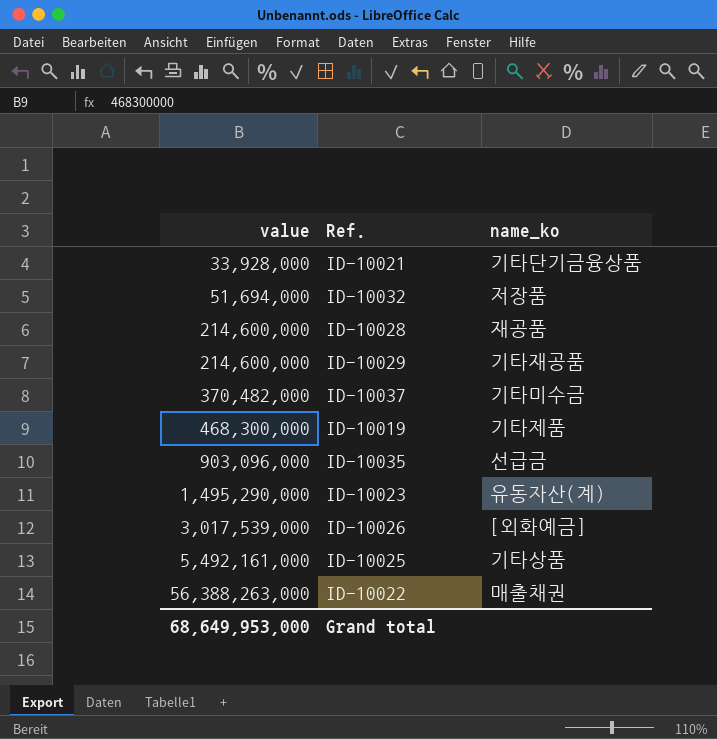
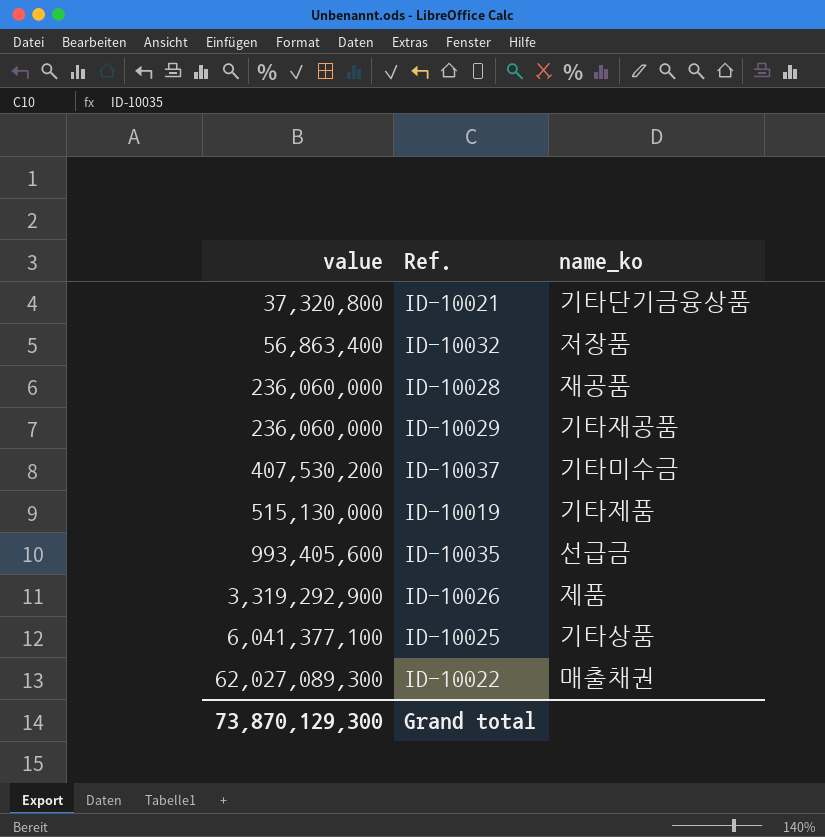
row ID-10023: 1,495,290,000 | 유동자산(계) -> none
ID-10021 | value: 33,928,000 -> 37,320,800
ID-10032 | value: 51,694,000 -> 56,863,400
ID-10028 | value: 214,600,000 -> 236,060,000
ID-10029 | value: 214,600,000 -> 236,060,000
ID-10037 | value: 370,482,000 -> 407,530,200
ID-10019 | value: 468,300,000 -> 515,130,000
ID-10035 | value: 903,096,000 -> 993,405,600
ID-10026 | value: 3,017,539,000 -> 3,319,292,900
ID-10026 | name_ko: [외화예금] -> 제품
ID-10025 | value: 5,492,161,000 -> 6,041,377,100
ID-10022 | value: 56,388,263,000 -> 62,027,089,300
Grand total | value: 68,649,953,000 -> 73,870,129,300

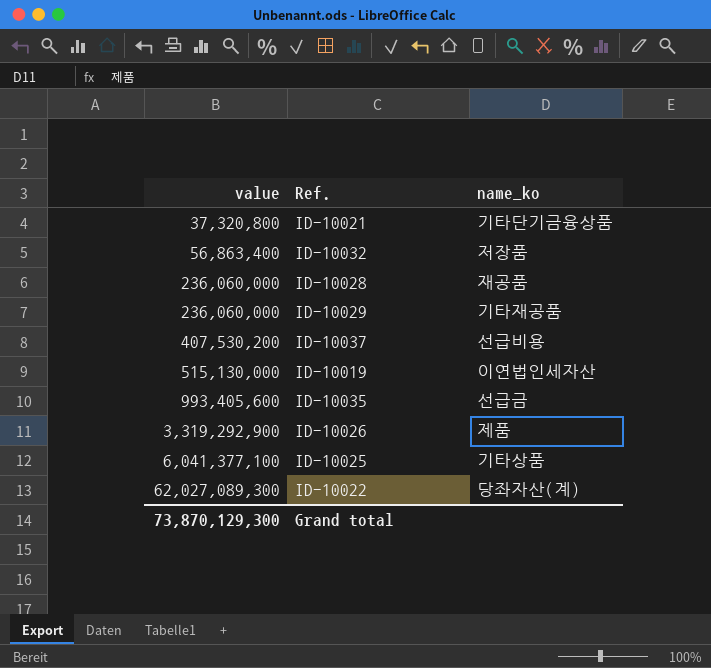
ID-10037 | name_ko: 기타미수금 -> 선급비용
ID-10019 | name_ko: 기타제품 -> 이연법인세자산
ID-10022 | name_ko: 매출채권 -> 당좌자산(계)

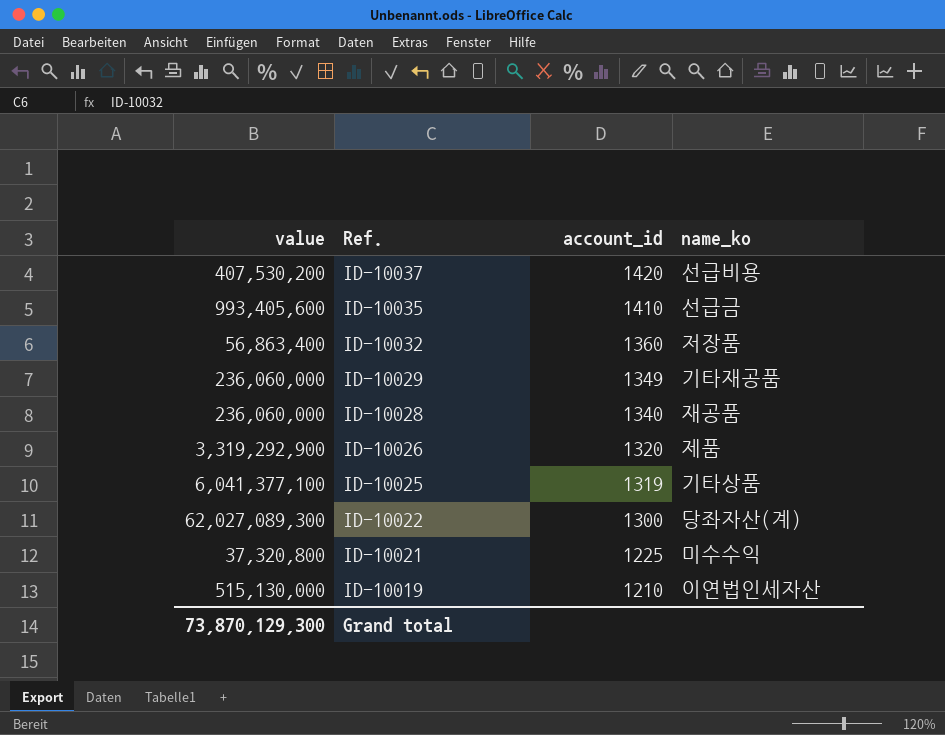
row order: value ascending -> Ref. descending
column account_id | position: none -> 3
ID-10021 | name_ko: 기타단기금융상품 -> 미수수익

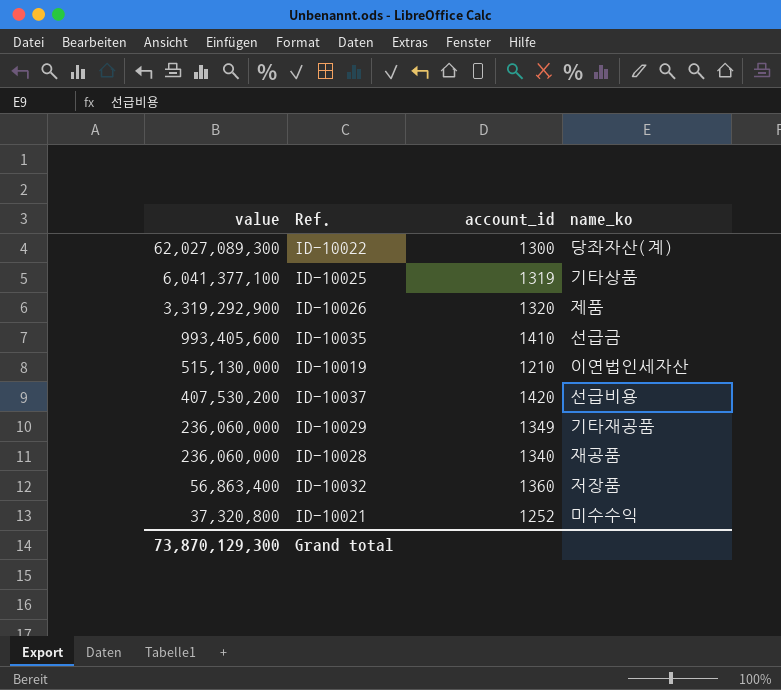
row order: Ref. descending -> value descending
ID-10021 | account_id: 1225 -> 1252

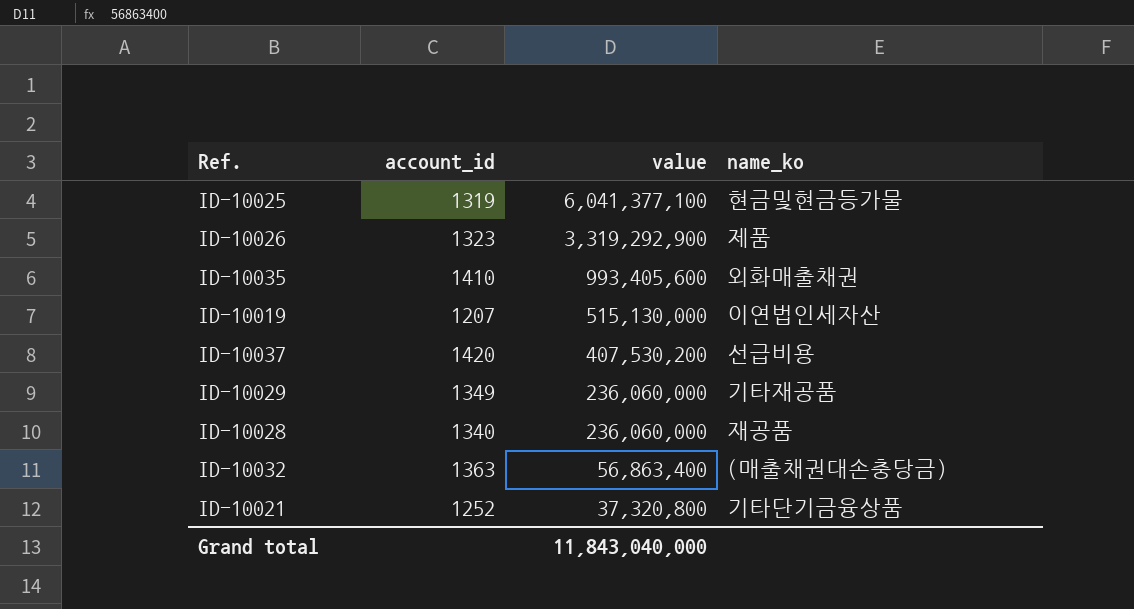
column value | position: 1 -> 3
row ID-10022: 62,027,089,300 | 1300 | 당좌자산(계) -> none
ID-10025 | name_ko: 기타상품 -> 현금및현금등가물
ID-10026 | account_id: 1320 -> 1323
ID-10035 | name_ko: 선급금 -> 외화매출채권
ID-10019 | account_id: 1210 -> 1207
ID-10032 | account_id: 1360 -> 1363
ID-10032 | name_ko: 저장품 -> (매출채권대손충당금)
ID-10021 | name_ko: 미수수익 -> 기타단기금융상품
Grand total | value: 73,870,129,300 -> 11,843,040,000

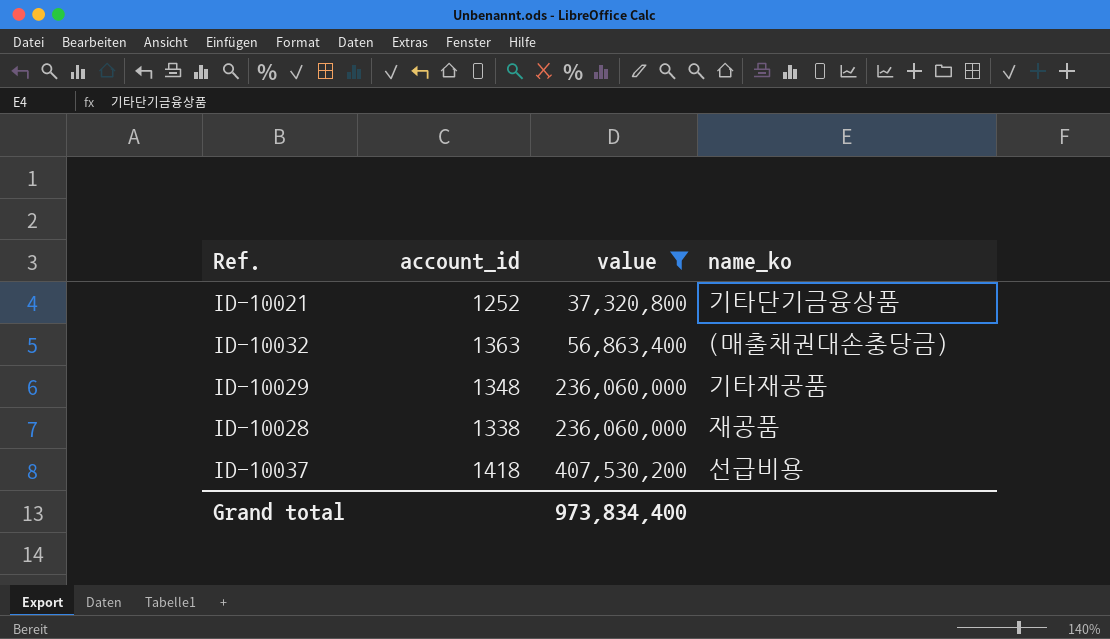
filter: none -> value <= 407,530,200
row order: value descending -> value ascending
ID-10029 | account_id: 1349 -> 1348
ID-10028 | account_id: 1340 -> 1338
ID-10037 | account_id: 1420 -> 1418
Grand total | value: 11,843,040,000 -> 973,834,400

